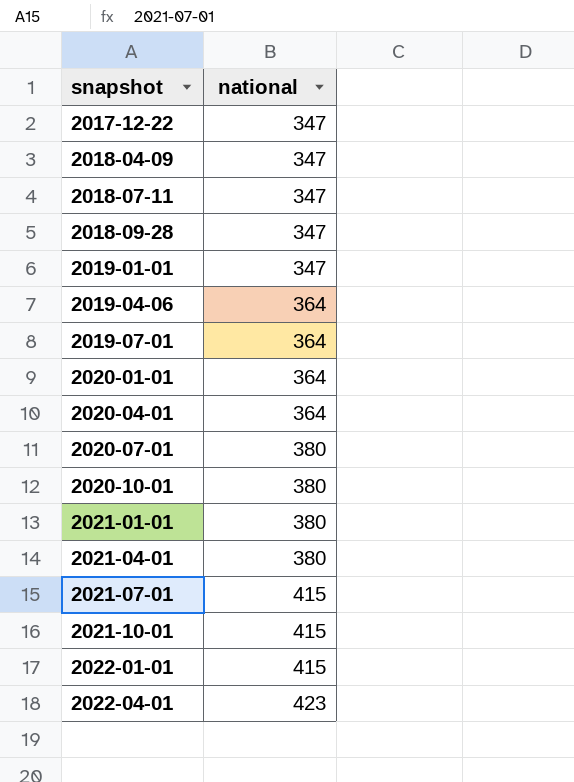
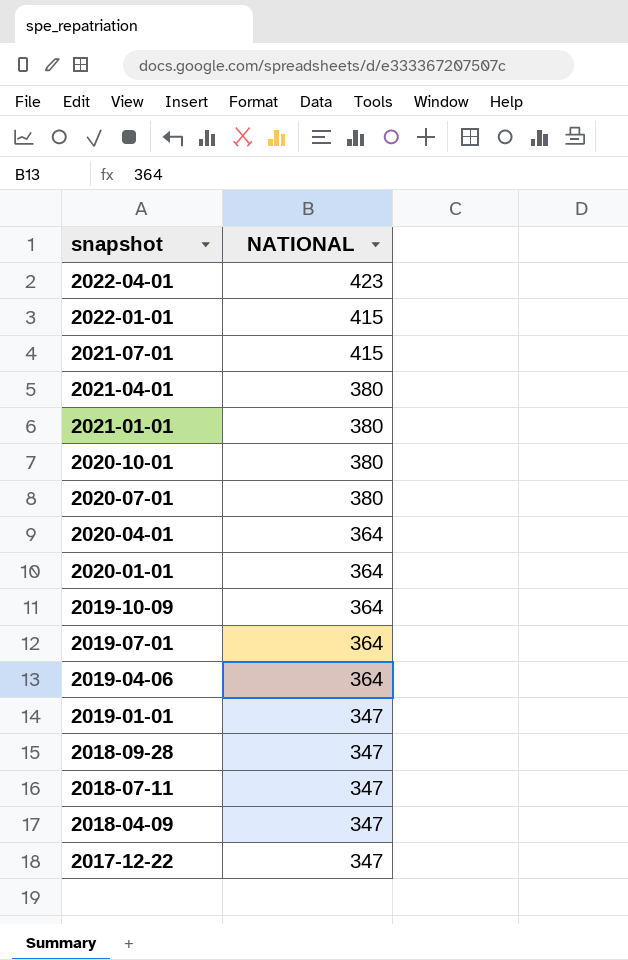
row order: snapshot ascending -> snapshot descending
column name: national -> NATIONAL
row 2021-10-01: 415 -> none
row 2019-10-09: none -> 364

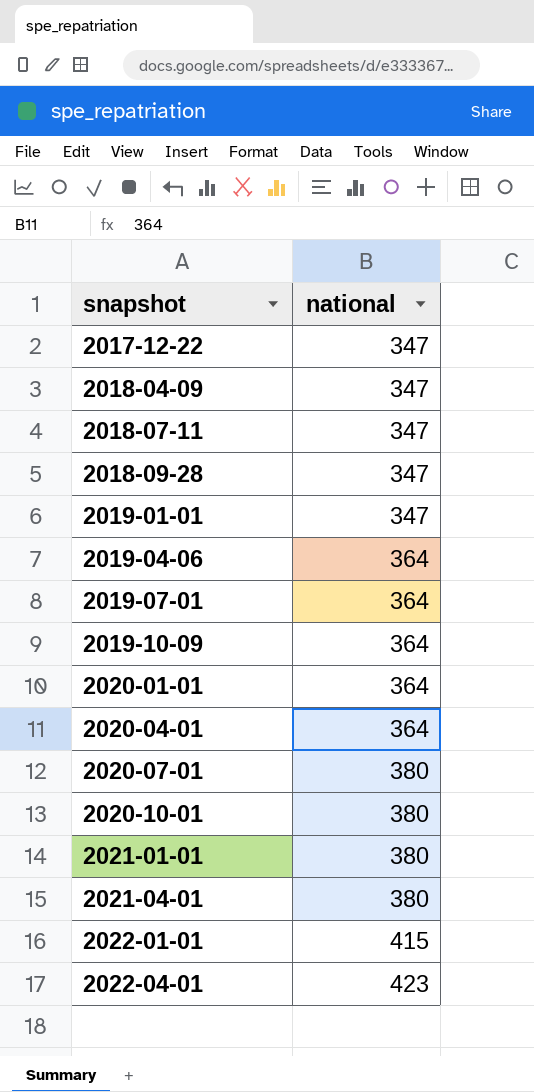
row order: snapshot descending -> snapshot ascending
column name: NATIONAL -> national
row 2021-07-01: 415 -> none

